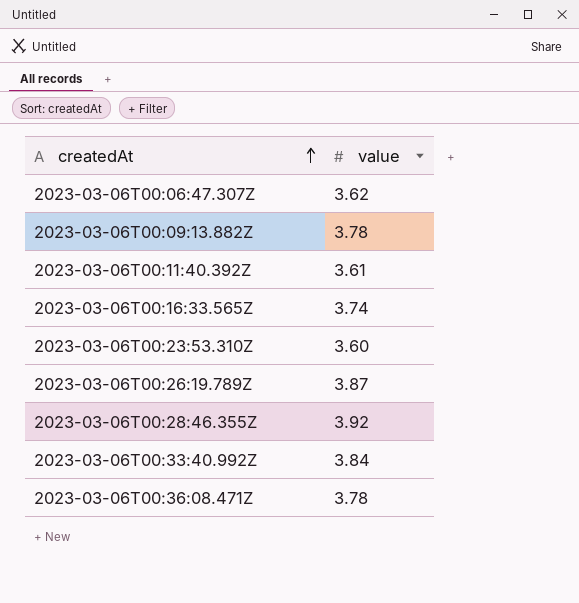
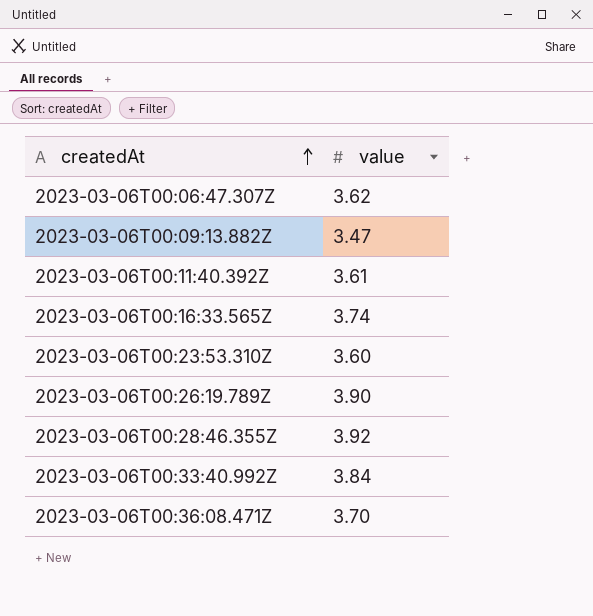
2023-03-06T00:09:13.882Z | value: 3.78 -> 3.47
2023-03-06T00:26:19.789Z | value: 3.87 -> 3.90
2023-03-06T00:36:08.471Z | value: 3.78 -> 3.70

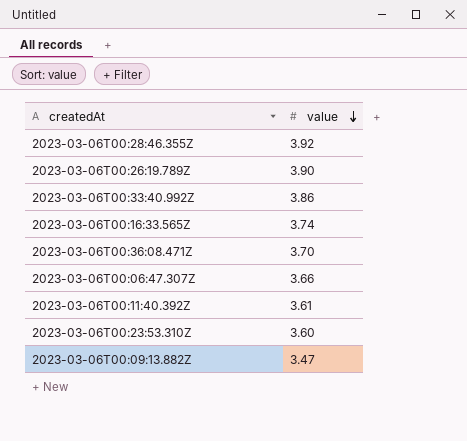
row order: createdAt ascending -> value descending
2023-03-06T00:33:40.992Z | value: 3.84 -> 3.86
2023-03-06T00:06:47.307Z | value: 3.62 -> 3.66

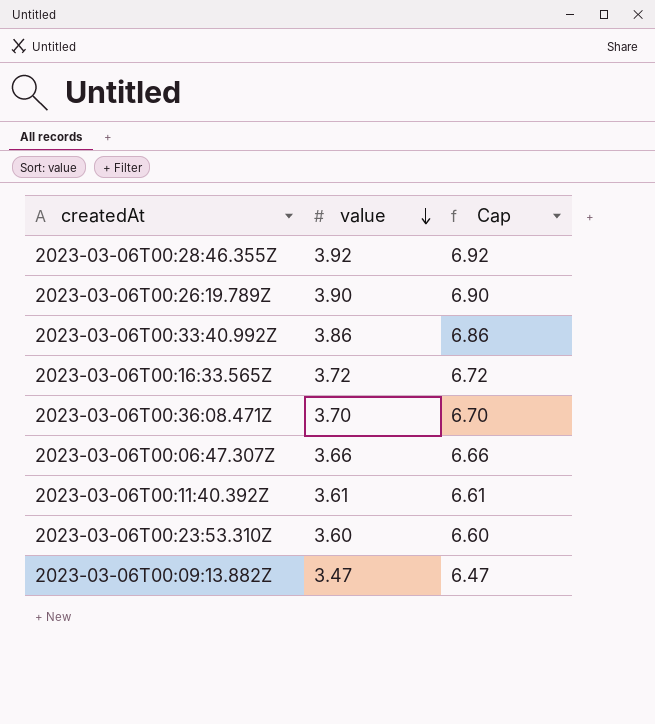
column Cap | formula: none -> [value] + 3
2023-03-06T00:16:33.565Z | value: 3.74 -> 3.72

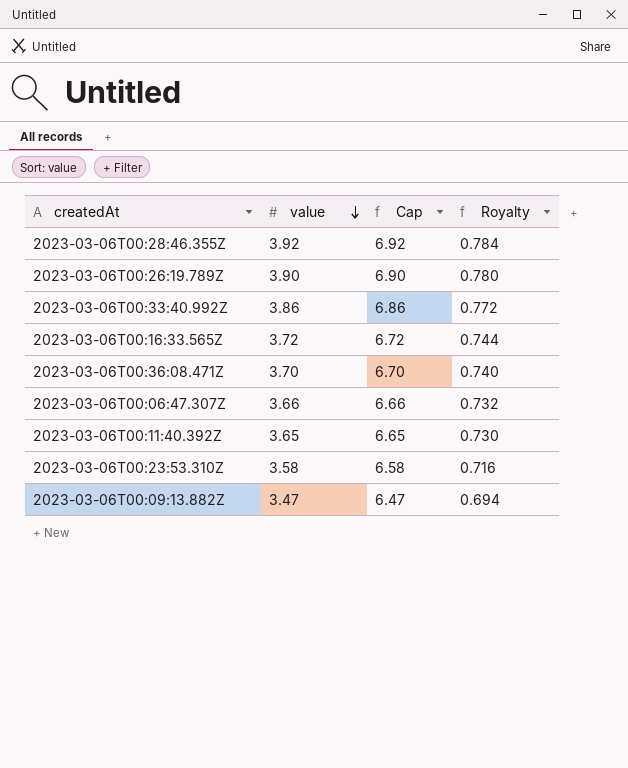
column Royalty | formula: none -> [value] * 0.2
2023-03-06T00:11:40.392Z | value: 3.61 -> 3.65
2023-03-06T00:11:40.392Z | Cap: 6.61 -> 6.65
2023-03-06T00:23:53.310Z | value: 3.60 -> 3.58
2023-03-06T00:23:53.310Z | Cap: 6.60 -> 6.58

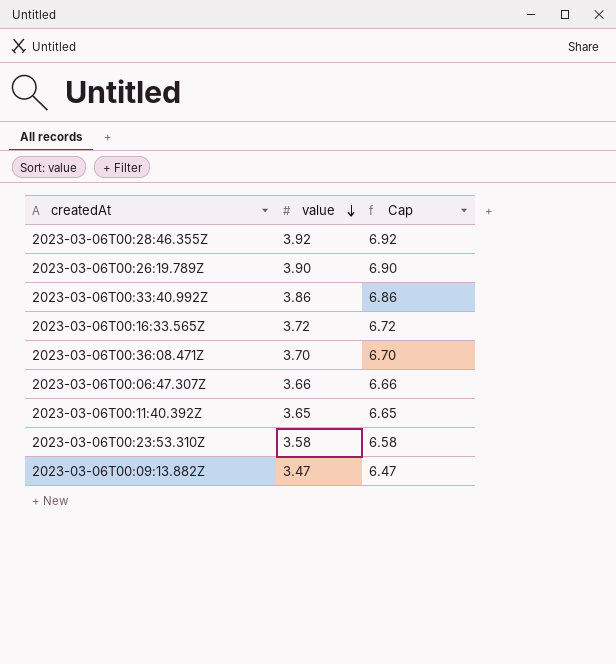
column Royalty | formula: [value] * 0.2 -> none

